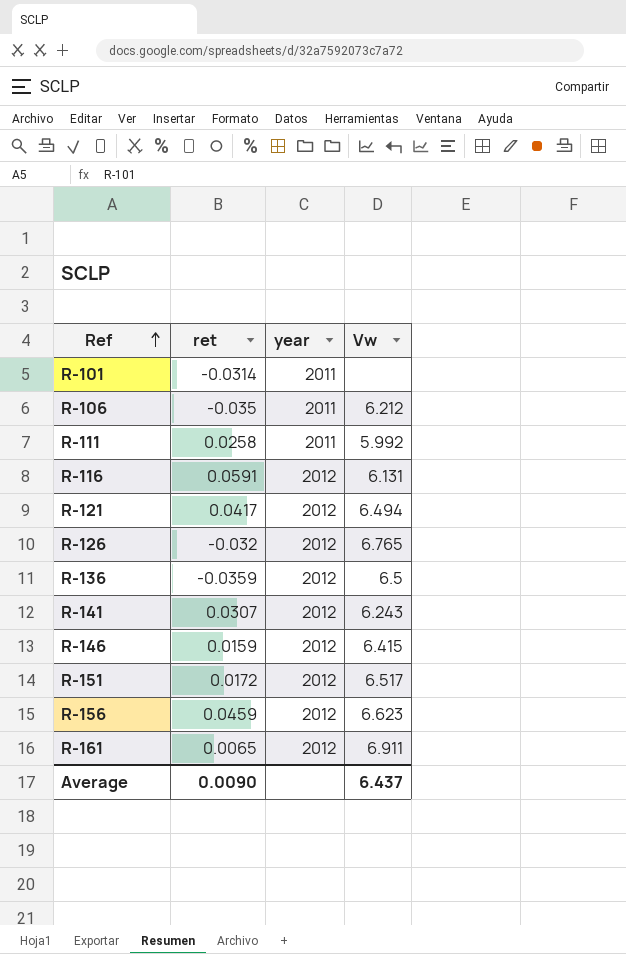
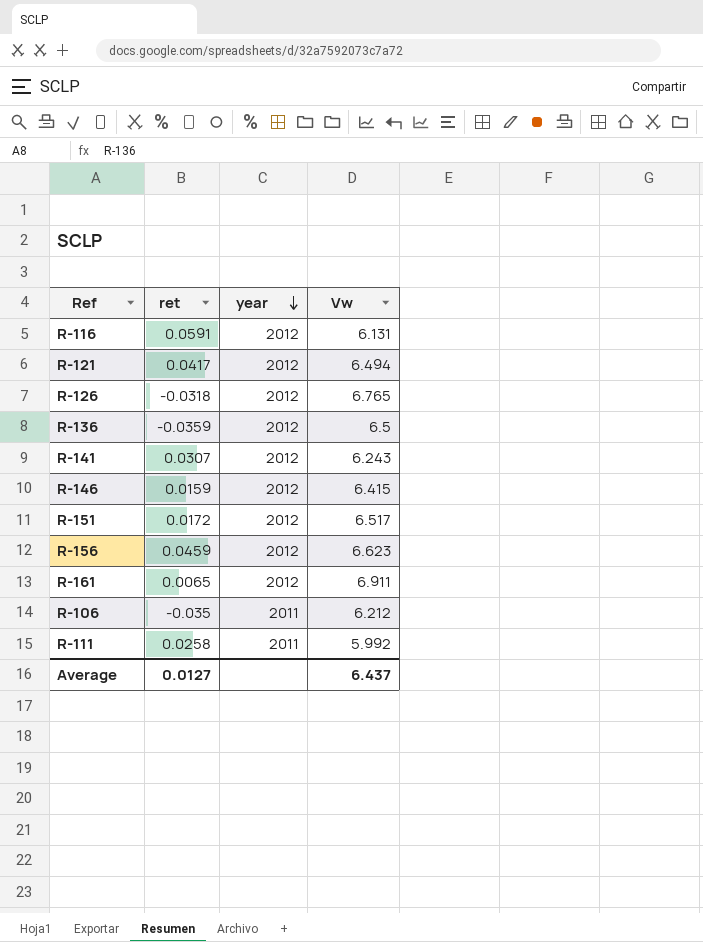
row order: Ref ascending -> year descending
row R-101: -0.0314 | 2011 | none -> none
R-126 | ret: -0.032 -> -0.0318
Average | ret: 0.0090 -> 0.0127

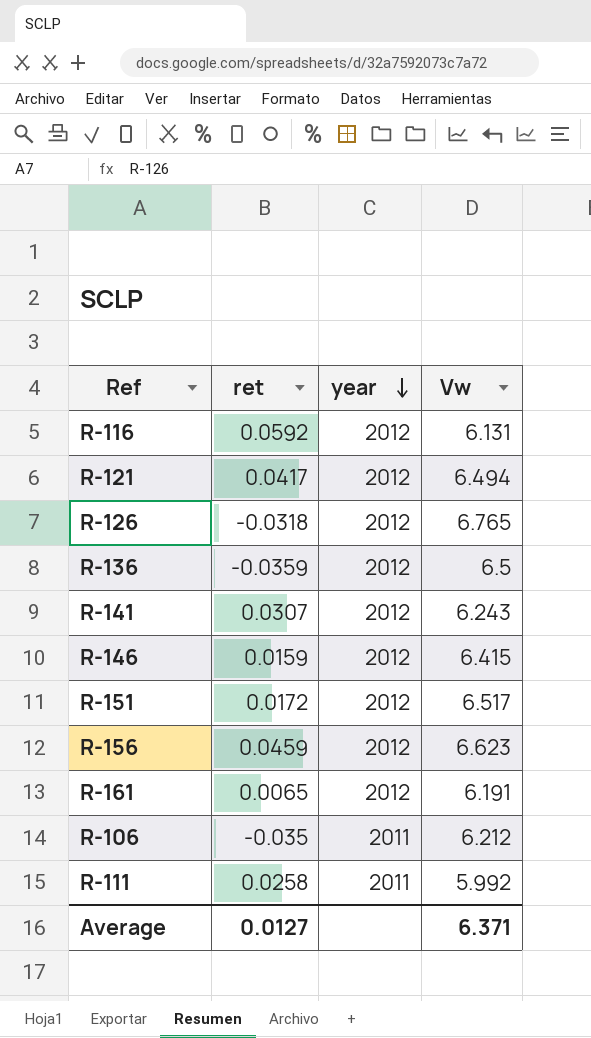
R-116 | ret: 0.0591 -> 0.0592
R-161 | Vw: 6.911 -> 6.191
Average | Vw: 6.437 -> 6.371

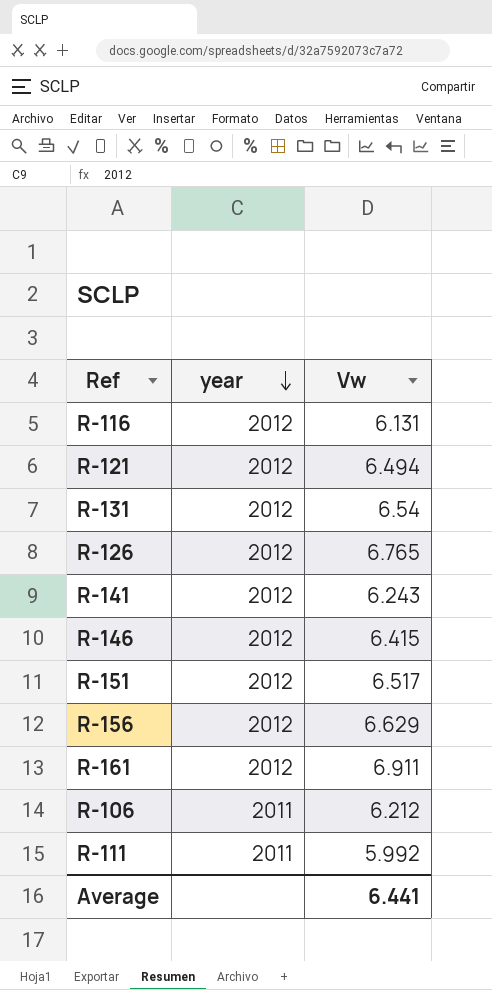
column ret | position: 2 -> none
row R-136: -0.0359 | 2012 | 6.5 -> none
row R-131: none -> 2012 | 6.54
R-156 | Vw: 6.623 -> 6.629
R-161 | Vw: 6.191 -> 6.911
Average | Vw: 6.371 -> 6.441

